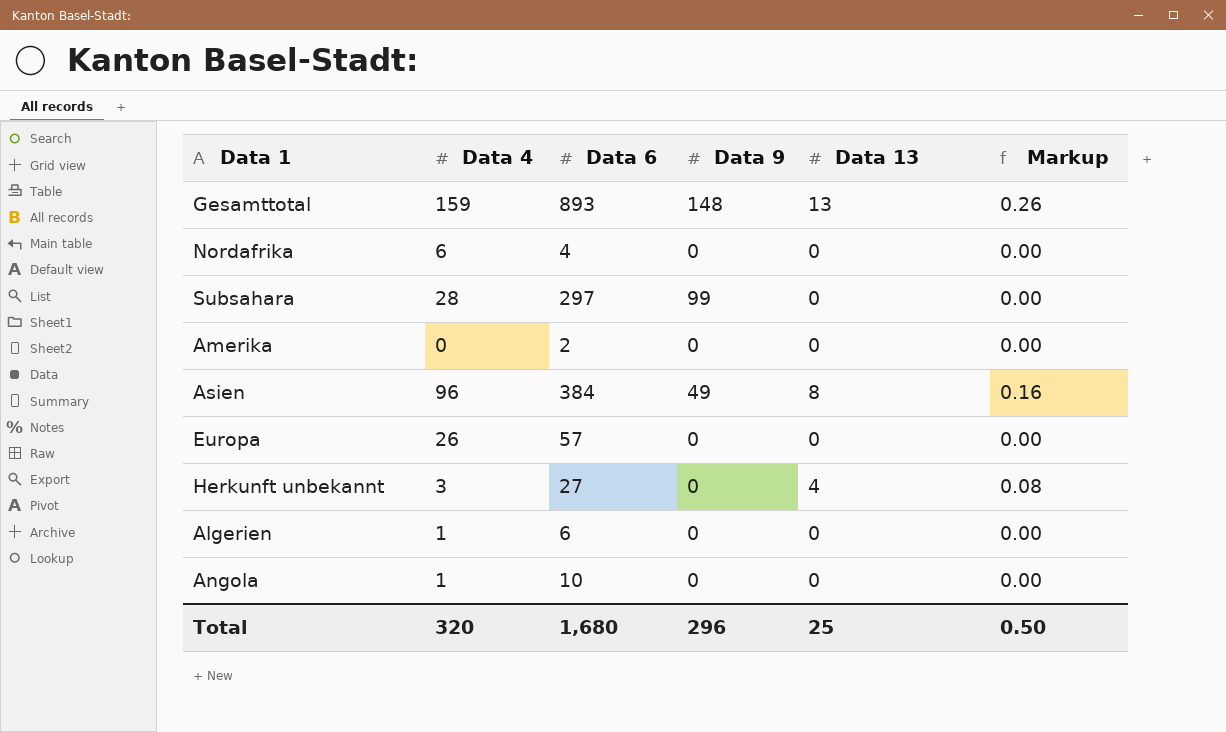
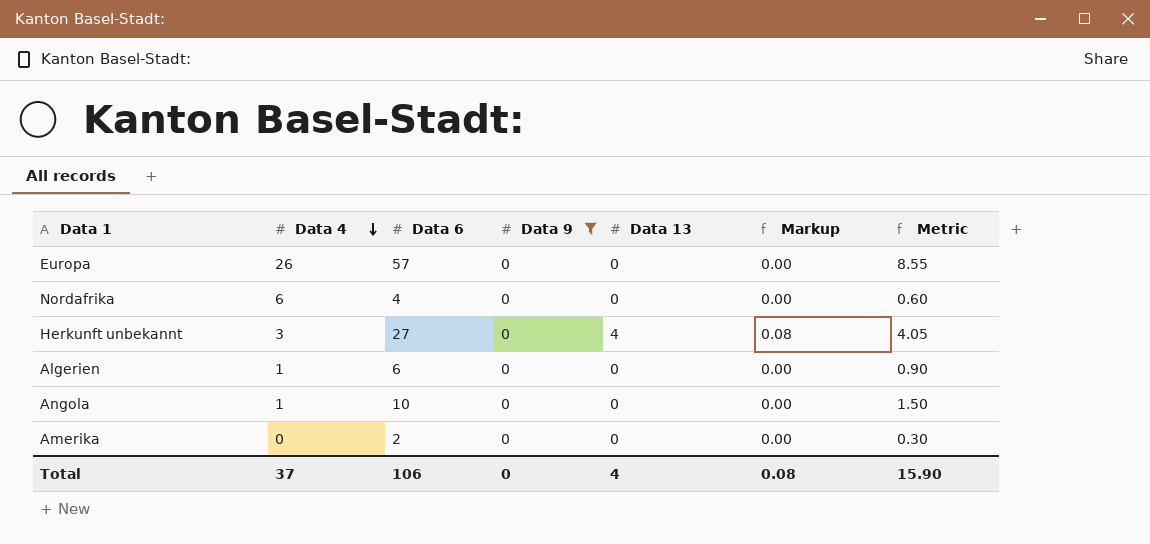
filter: none -> Data 9 = 0
row order: none -> Data 4 descending
column Metric | formula: none -> [Data 6] * 0.15
Total | Data 4: 320 -> 37
Total | Data 6: 1,680 -> 106
Total | Data 9: 296 -> 0
Total | Data 13: 25 -> 4
Total | Markup: 0.50 -> 0.08

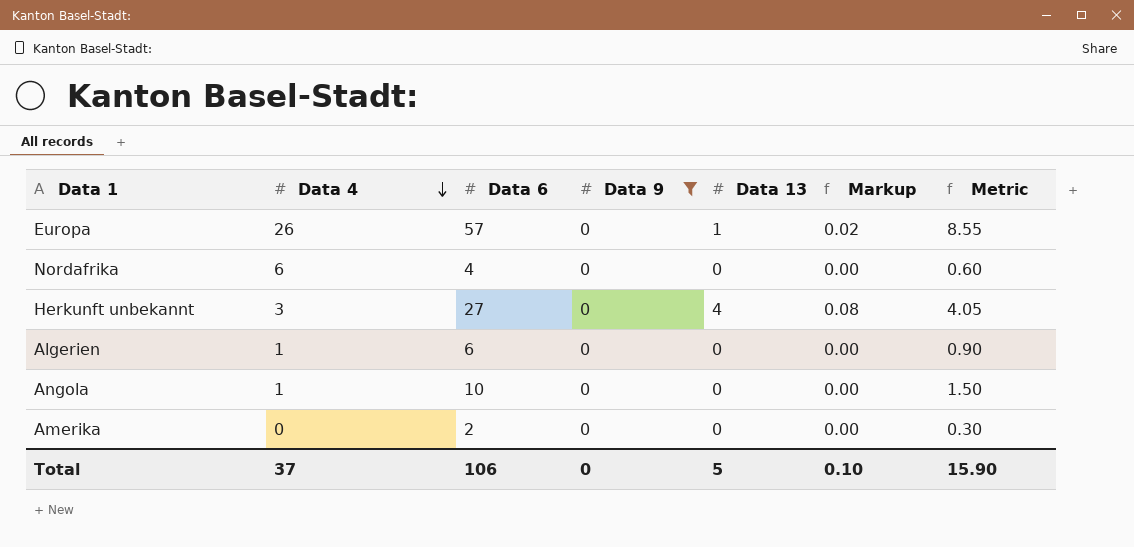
Europa | Data 13: 0 -> 1
Europa | Markup: 0.00 -> 0.02
Total | Data 13: 4 -> 5
Total | Markup: 0.08 -> 0.10

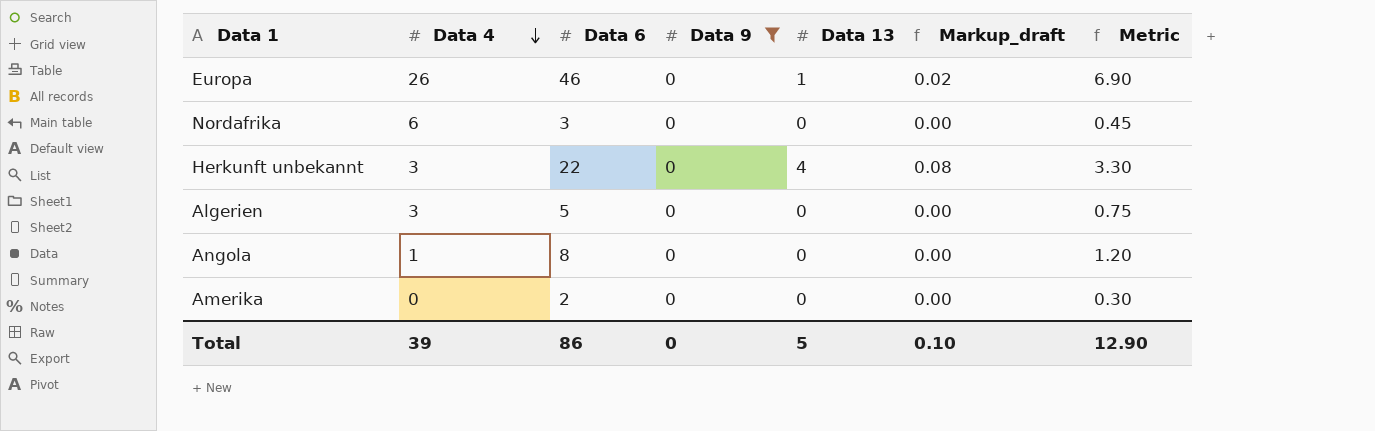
column name: Markup -> Markup_draft
Europa | Data 6: 57 -> 46
Europa | Metric: 8.55 -> 6.90
Nordafrika | Data 6: 4 -> 3
Nordafrika | Metric: 0.60 -> 0.45
Herkunft unbekannt | Data 6: 27 -> 22
Herkunft unbekannt | Metric: 4.05 -> 3.30
Algerien | Data 4: 1 -> 3
Algerien | Data 6: 6 -> 5
Algerien | Metric: 0.90 -> 0.75
Angola | Data 6: 10 -> 8
Angola | Metric: 1.50 -> 1.20
Total | Data 4: 37 -> 39
Total | Data 6: 106 -> 86
Total | Metric: 15.90 -> 12.90

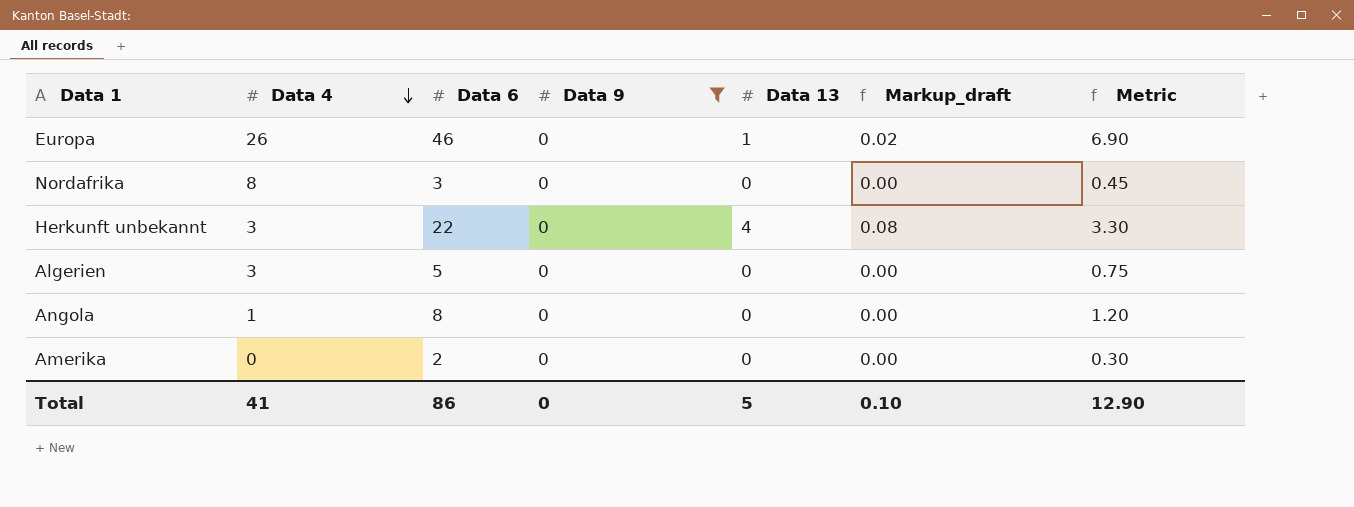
Nordafrika | Data 4: 6 -> 8
Total | Data 4: 39 -> 41

